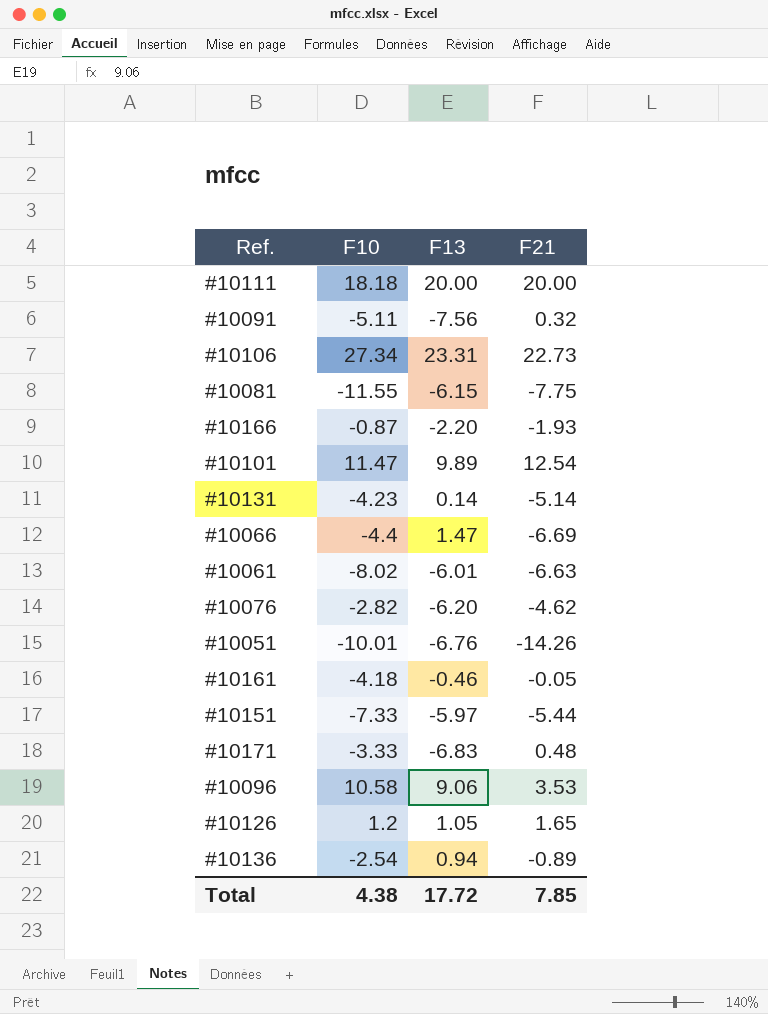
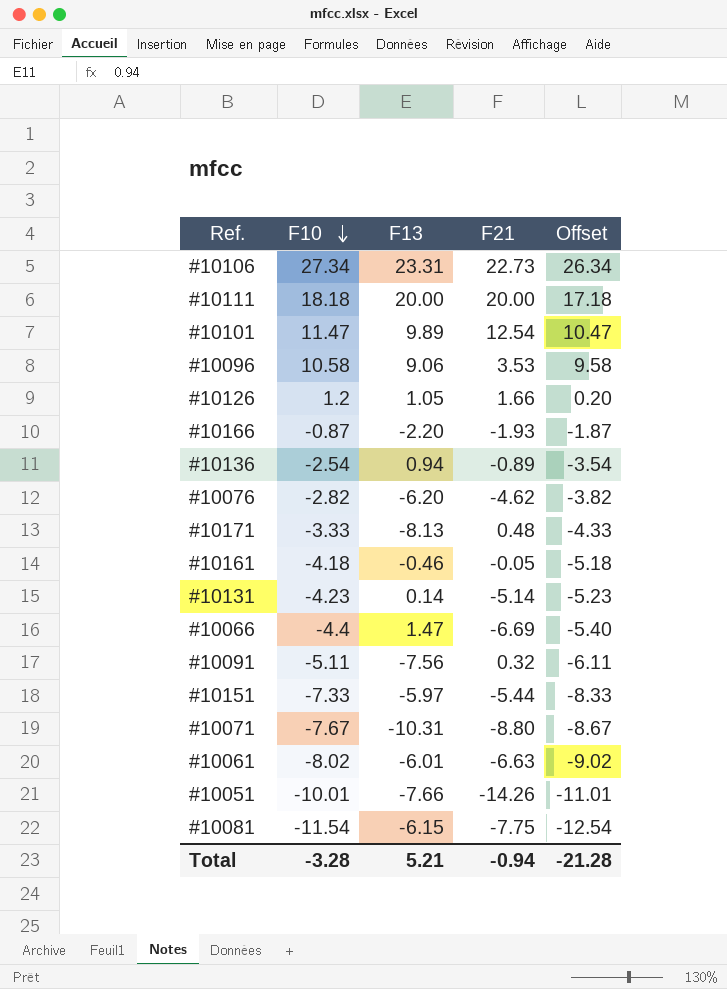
row order: none -> F10 descending
column Offset | formula: none -> [F10] - 1
#10126 | F21: 1.65 -> 1.66
#10171 | F13: -6.83 -> -8.13
row #10071: none -> -7.67 | -10.31 | -8.80 | -8.67
#10051 | F13: -6.76 -> -7.66
#10081 | F10: -11.55 -> -11.54
Total | F10: 4.38 -> -3.28
Total | F13: 17.72 -> 5.21
Total | F21: 7.85 -> -0.94

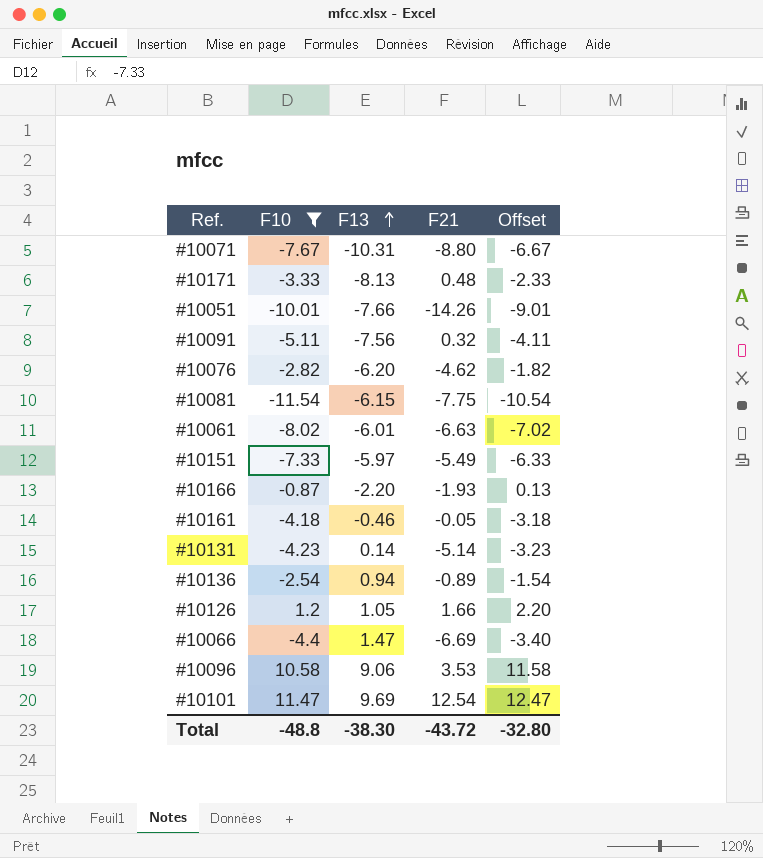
filter: none -> F10 <= 11.47
row order: F10 descending -> F13 ascending
column Offset | formula: [F10] - 1 -> [F10] + 1
#10151 | F21: -5.44 -> -5.49
#10101 | F13: 9.89 -> 9.69
Total | F10: -3.28 -> -48.8
Total | F13: 5.21 -> -38.30
Total | F21: -0.94 -> -43.72
Total | Offset: -21.28 -> -32.80

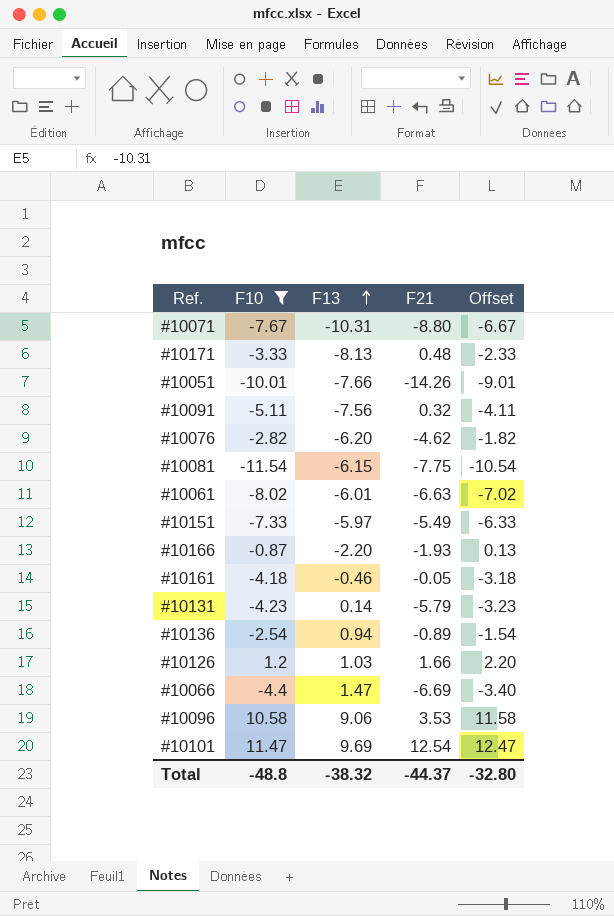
#10131 | F21: -5.14 -> -5.79
#10126 | F13: 1.05 -> 1.03
Total | F13: -38.30 -> -38.32
Total | F21: -43.72 -> -44.37

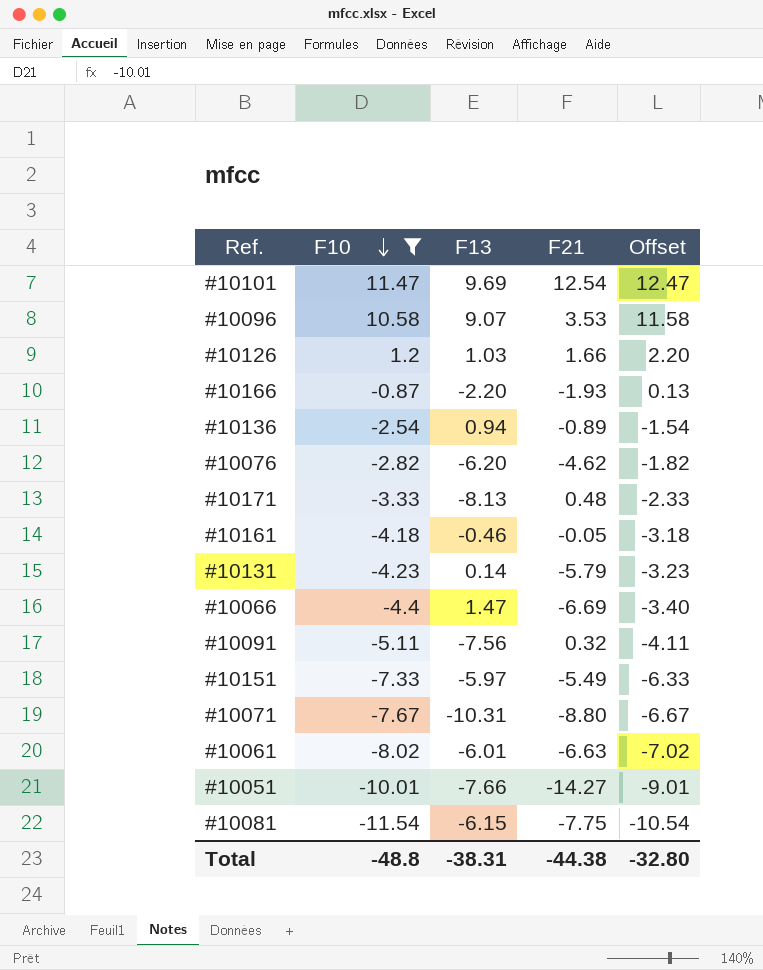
row order: F13 ascending -> F10 descending
#10096 | F13: 9.06 -> 9.07
#10051 | F21: -14.26 -> -14.27
Total | F13: -38.32 -> -38.31
Total | F21: -44.37 -> -44.38

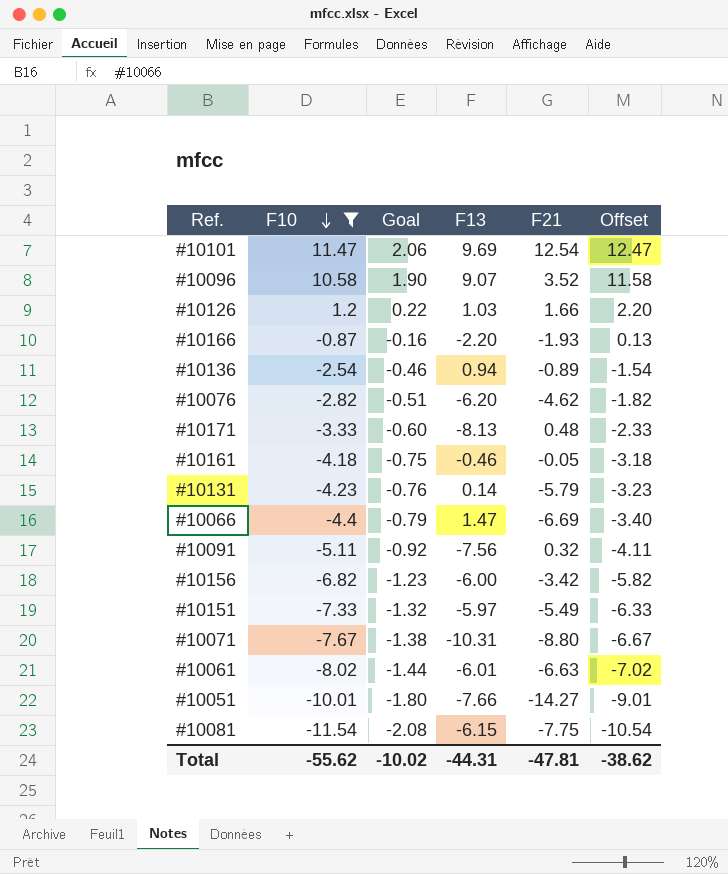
column Goal | formula: none -> [F10] * 0.18
#10096 | F21: 3.53 -> 3.52
row #10156: none -> -6.82 | -1.23 | -6.00 | -3.42 | -5.82
Total | F10: -48.8 -> -55.62
Total | F13: -38.31 -> -44.31
Total | F21: -44.38 -> -47.81
Total | Offset: -32.80 -> -38.62

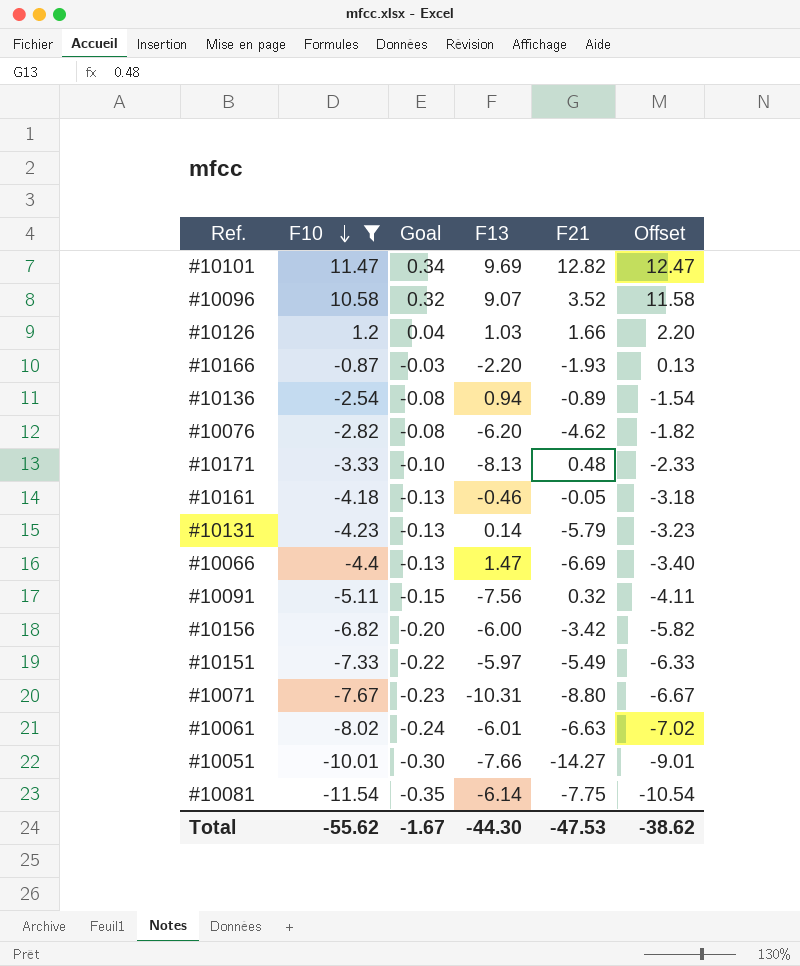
column Goal | formula: [F10] * 0.18 -> [F10] * 0.03
#10101 | F21: 12.54 -> 12.82
#10081 | F13: -6.15 -> -6.14
Total | Goal: -10.02 -> -1.67
Total | F13: -44.31 -> -44.30
Total | F21: -47.81 -> -47.53

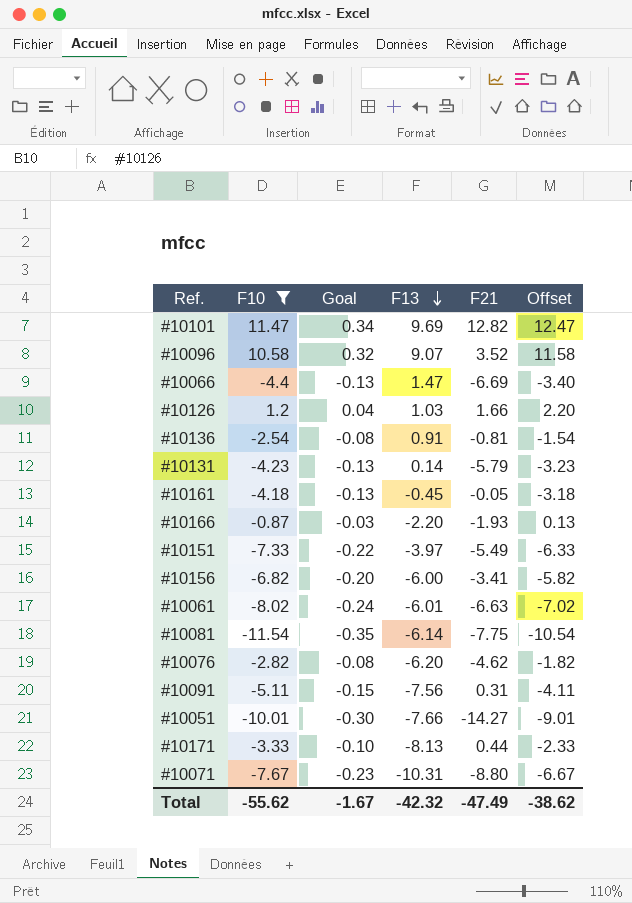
row order: F10 descending -> F13 descending
#10136 | F13: 0.94 -> 0.91
#10136 | F21: -0.89 -> -0.81
#10161 | F13: -0.46 -> -0.45
#10151 | F13: -5.97 -> -3.97
#10156 | F21: -3.42 -> -3.41
#10091 | F21: 0.32 -> 0.31
#10171 | F21: 0.48 -> 0.44
Total | F13: -44.30 -> -42.32
Total | F21: -47.53 -> -47.49

